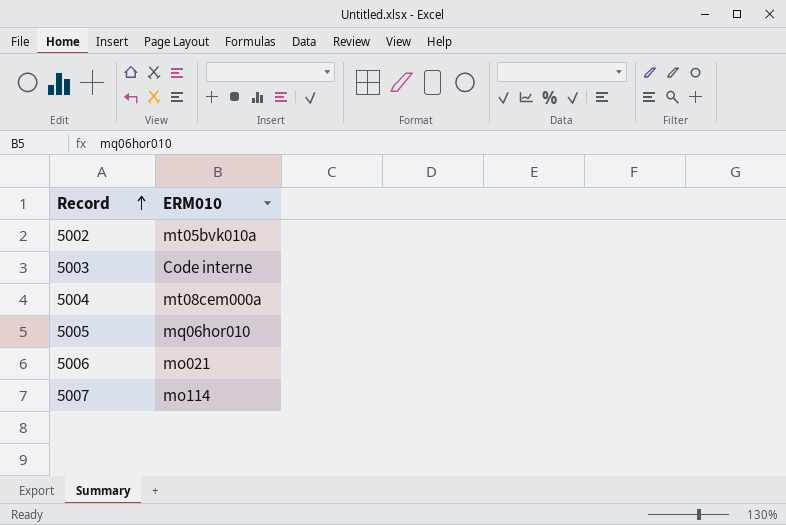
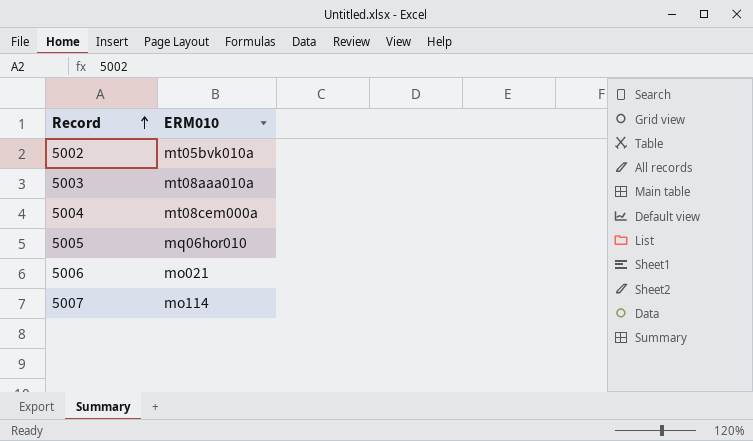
5003 | ERM010: Code interne -> mt08aaa010a

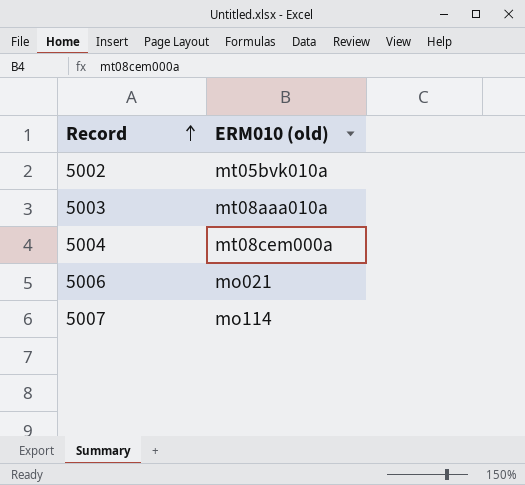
column name: ERM010 -> ERM010 (old)
row 5005: mq06hor010 -> none

